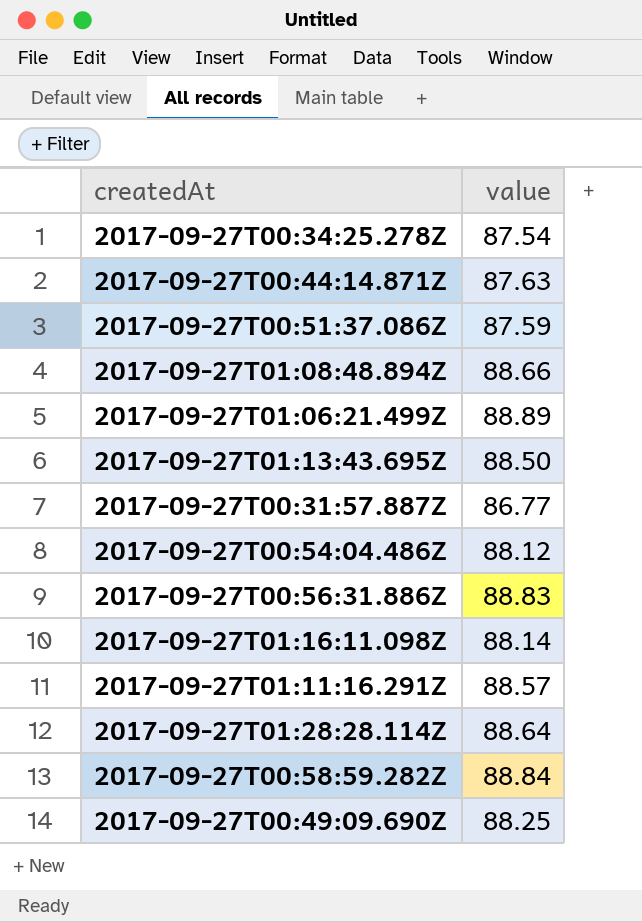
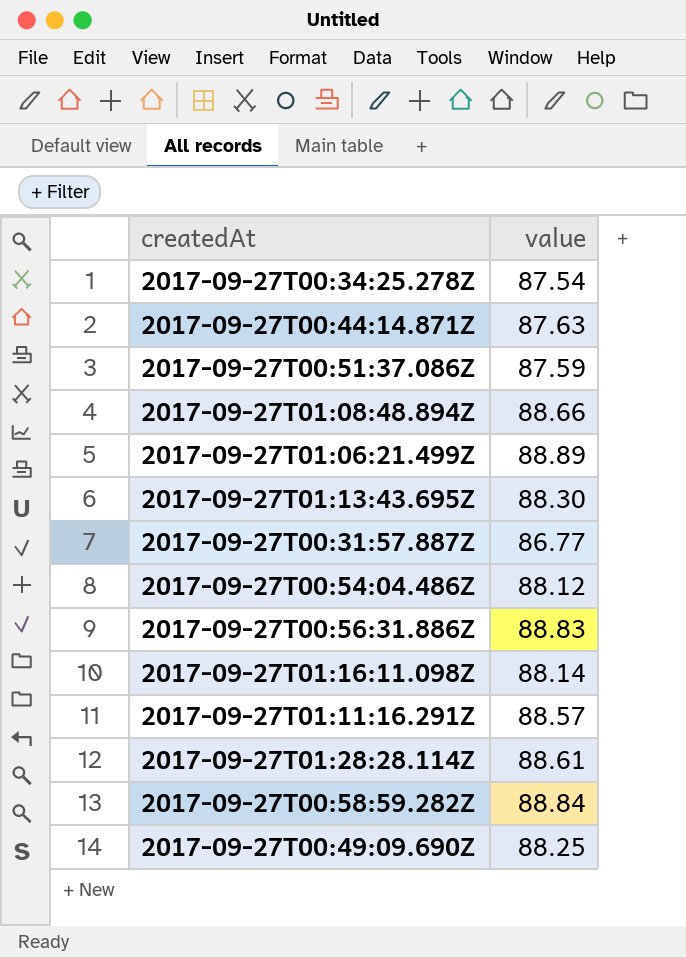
2017-09-27T01:13:43.695Z | value: 88.50 -> 88.30
2017-09-27T01:28:28.114Z | value: 88.64 -> 88.61

